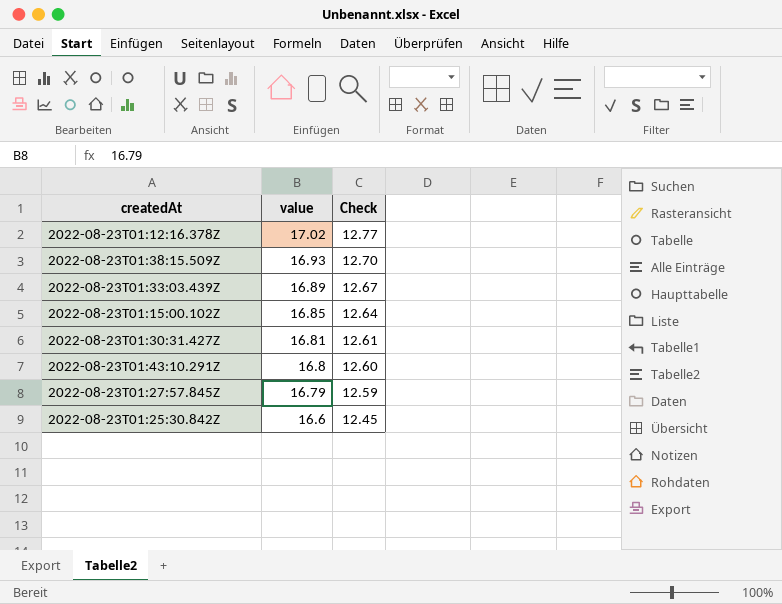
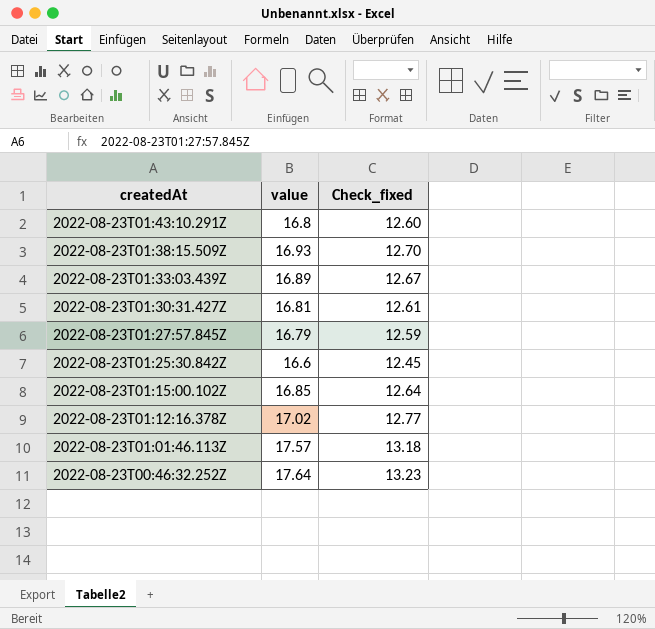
row order: value descending -> createdAt descending
column name: Check -> Check_fixed
row 2022-08-23T01:01:46.113Z: none -> 17.57 | 13.18
row 2022-08-23T00:46:32.252Z: none -> 17.64 | 13.23

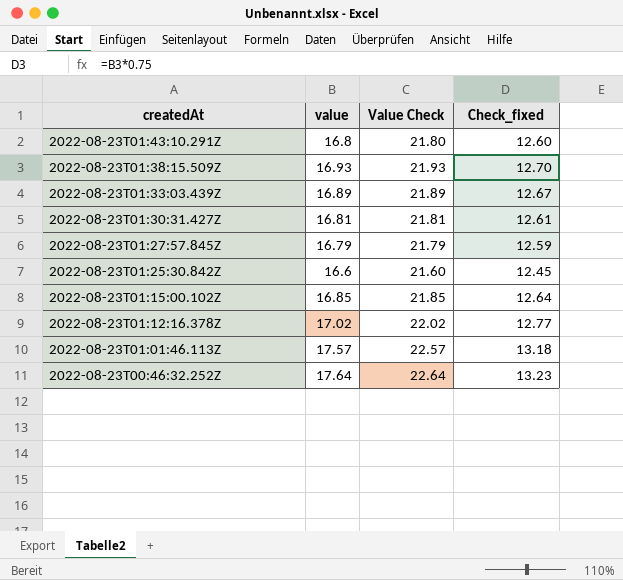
column Value Check | formula: none -> [value] + 5

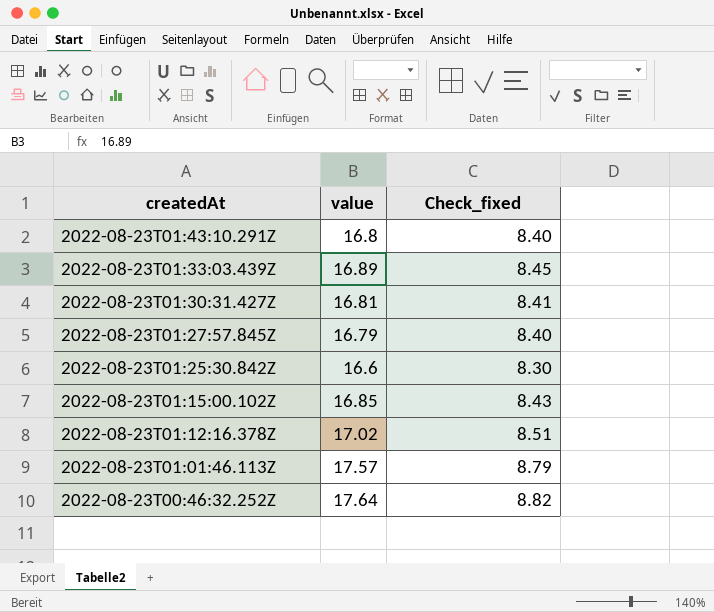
column Value Check | formula: [value] + 5 -> none
column Check_fixed | formula: [value] * 0.75 -> [value] * 0.5
row 2022-08-23T01:38:15.509Z: 16.93 | 21.93 | 12.70 -> none

